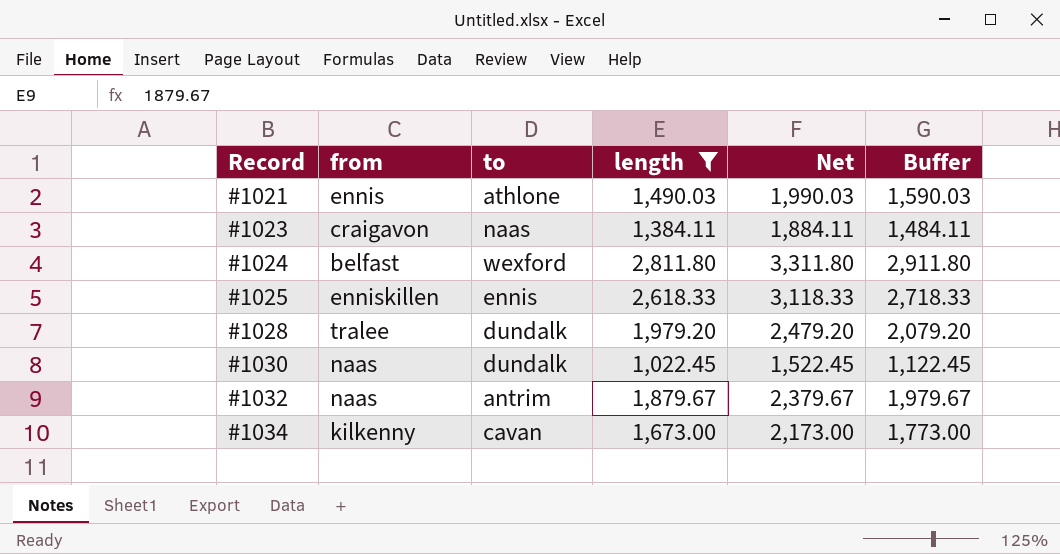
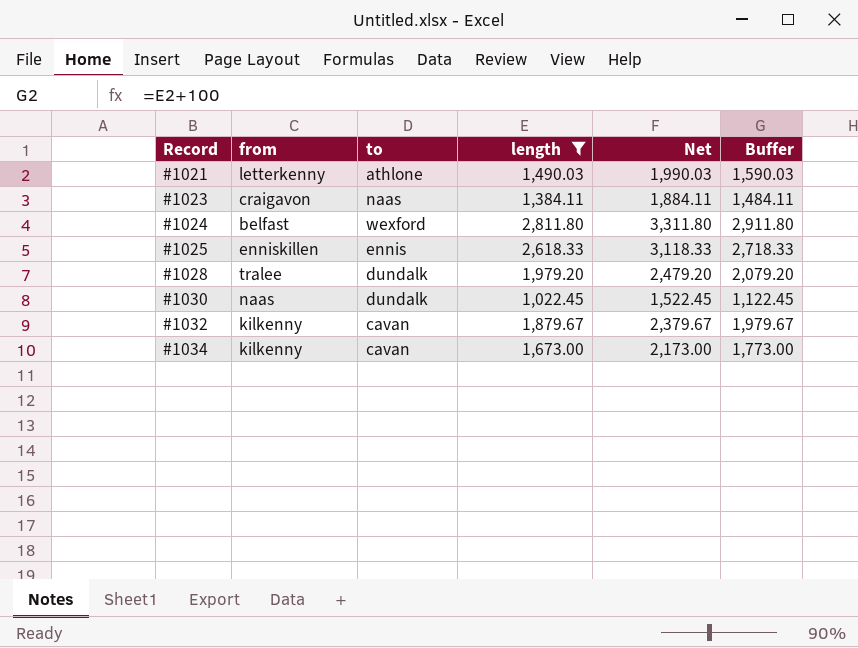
#1021 | from: ennis -> letterkenny
#1032 | from: naas -> kilkenny
#1032 | to: antrim -> cavan

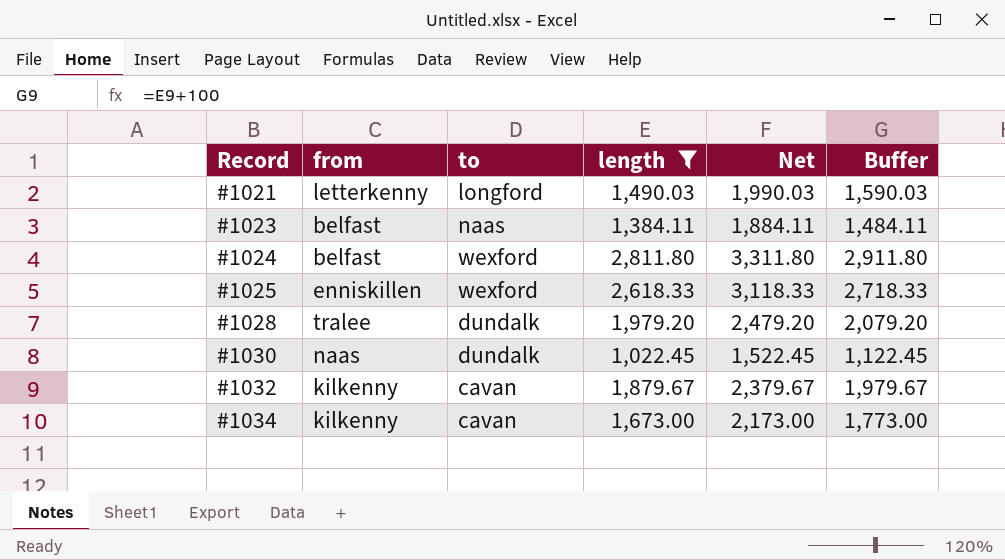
#1021 | to: athlone -> longford
#1023 | from: craigavon -> belfast
#1025 | to: ennis -> wexford

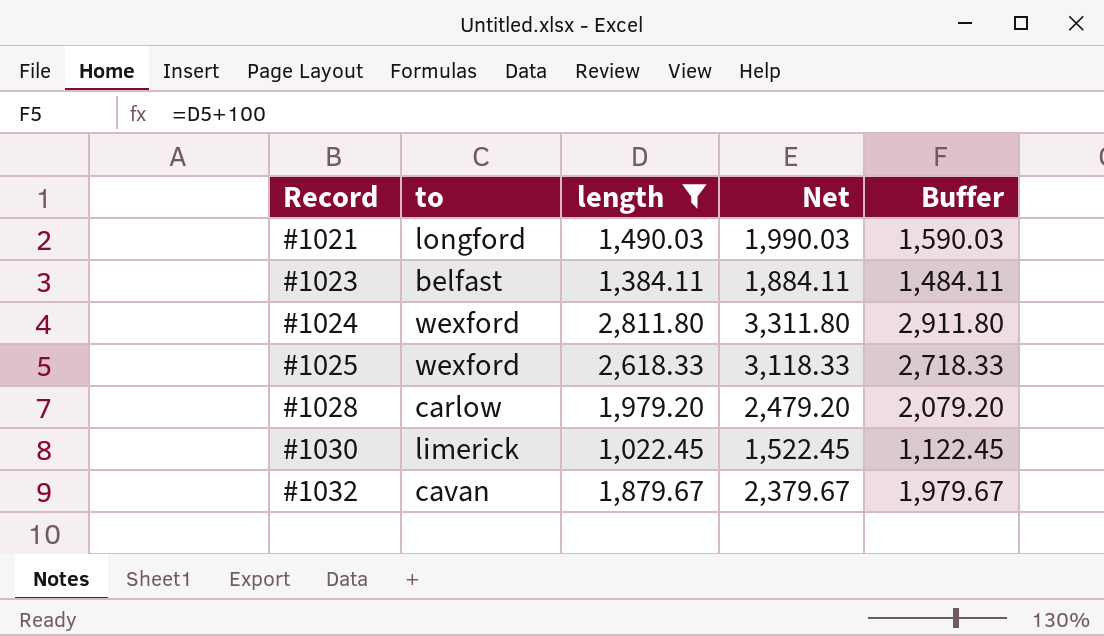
column from | position: 2 -> none
row #1034: kilkenny | cavan | 1,673.00 | 2,173.00 | 1,773.00 -> none
#1023 | to: naas -> belfast
#1028 | to: dundalk -> carlow
#1030 | to: dundalk -> limerick

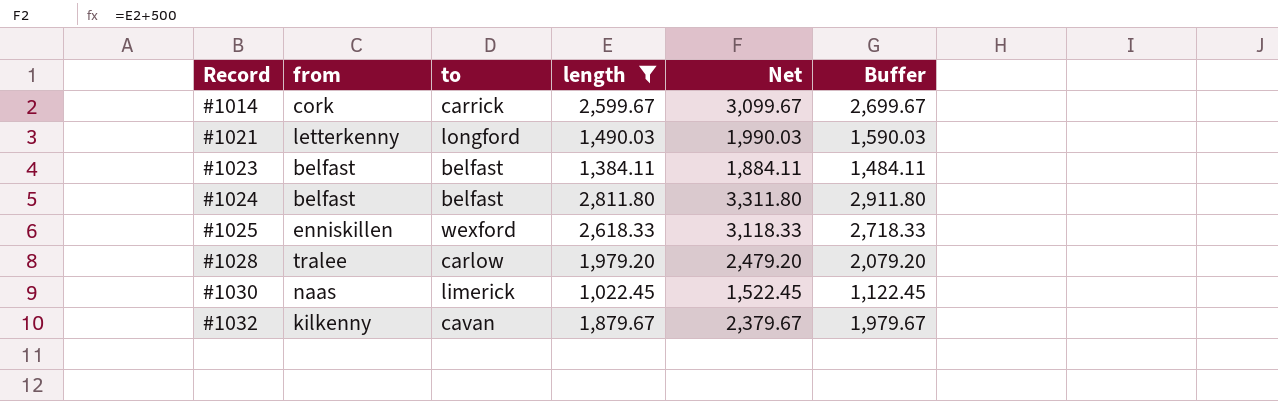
column from | position: none -> 2
row #1014: none -> cork | carrick | 2,599.67 | 3,099.67 | 2,699.67
#1024 | to: wexford -> belfast

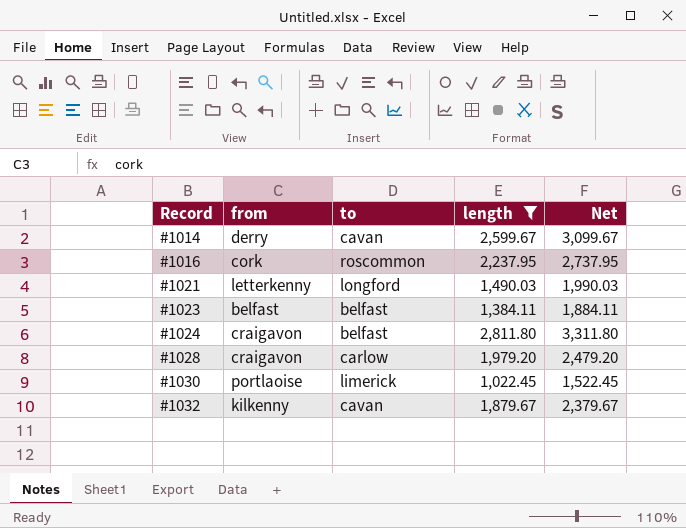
column Buffer | formula: [length] + 100 -> none
row #1025: enniskillen | wexford | 2,618.33 | 3,118.33 | 2,718.33 -> none
#1014 | from: cork -> derry
#1014 | to: carrick -> cavan
row #1016: none -> cork | roscommon | 2,237.95 | 2,737.95
#1024 | from: belfast -> craigavon
#1028 | from: tralee -> craigavon
#1030 | from: naas -> portlaoise

